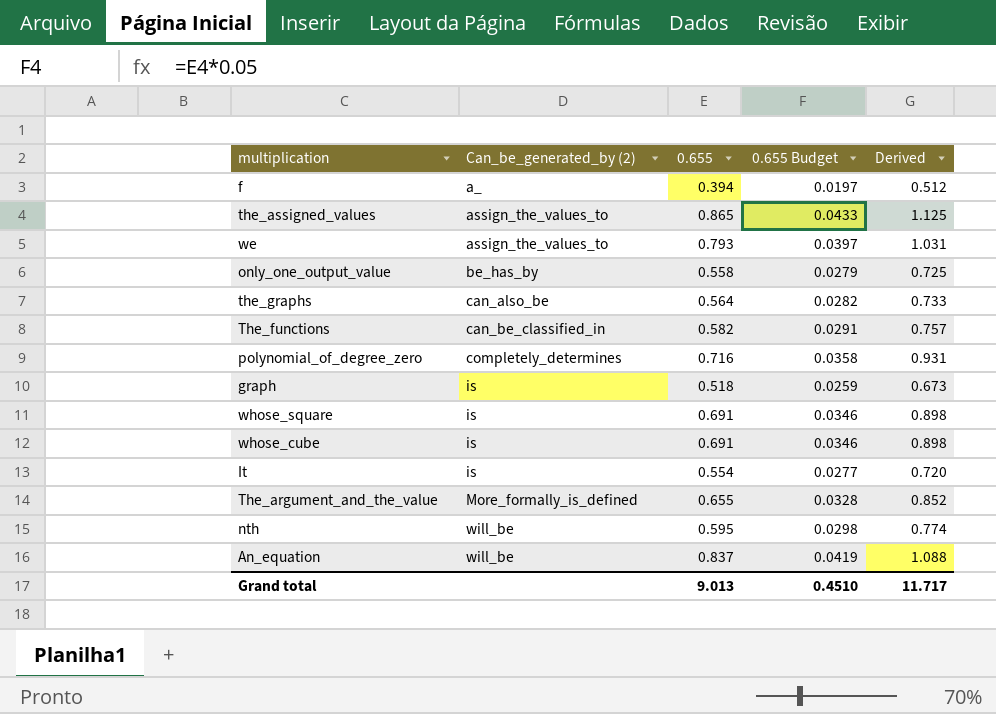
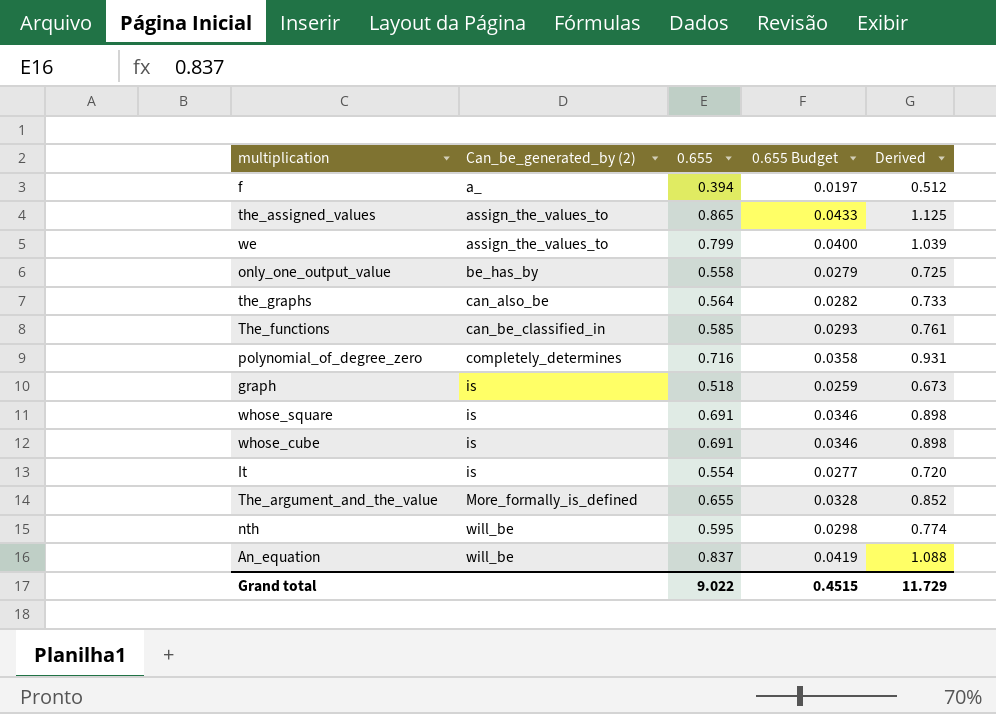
we | 0.655: 0.793 -> 0.799
we | 0.655 Budget: 0.0397 -> 0.0400
we | Derived: 1.031 -> 1.039
The_functions | 0.655: 0.582 -> 0.585
The_functions | 0.655 Budget: 0.0291 -> 0.0293
The_functions | Derived: 0.757 -> 0.761
Grand total | 0.655: 9.013 -> 9.022
Grand total | 0.655 Budget: 0.4510 -> 0.4515
Grand total | Derived: 11.717 -> 11.729

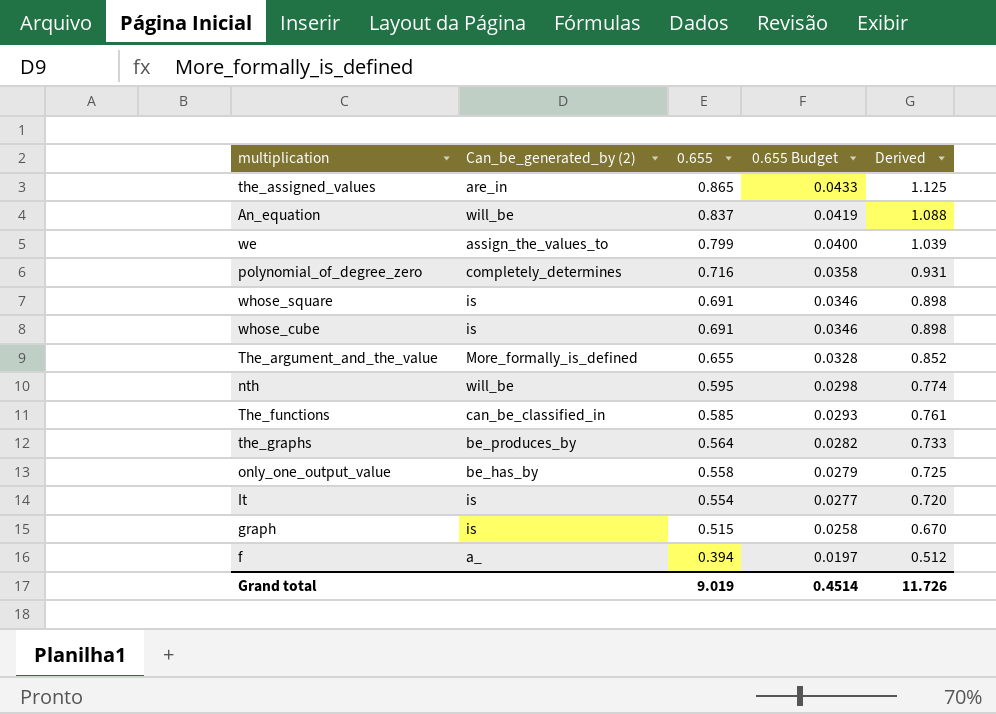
row order: Can_be_generated_by (2) ascending -> 0.655 descending
the_assigned_values | Can_be_generated_by (2): assign_the_values_to -> are_in
the_graphs | Can_be_generated_by (2): can_also_be -> be_produces_by
graph | 0.655: 0.518 -> 0.515
graph | 0.655 Budget: 0.0259 -> 0.0258
graph | Derived: 0.673 -> 0.670
Grand total | 0.655: 9.022 -> 9.019
Grand total | 0.655 Budget: 0.4515 -> 0.4514
Grand total | Derived: 11.729 -> 11.726

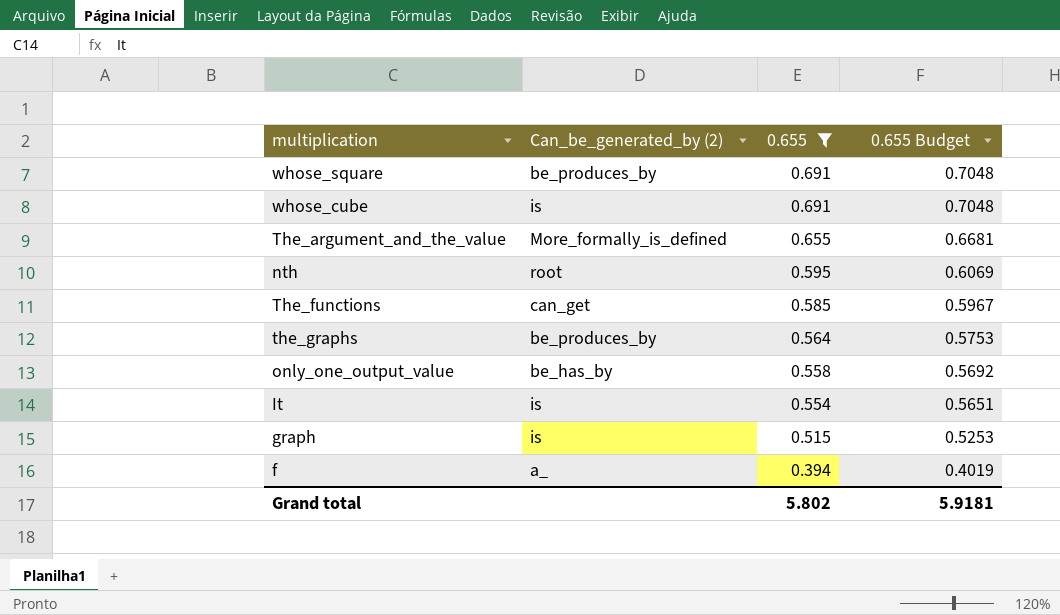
filter: none -> 0.655 <= 0.691
column Derived | formula: [0.655] * 1.3 -> none
column 0.655 Budget | formula: [0.655] * 0.05 -> [0.655] * 1.02
whose_square | Can_be_generated_by (2): is -> be_produces_by
nth | Can_be_generated_by (2): will_be -> root
The_functions | Can_be_generated_by (2): can_be_classified_in -> can_get
Grand total | 0.655: 9.019 -> 5.802
Grand total | 0.655 Budget: 0.4514 -> 5.9181

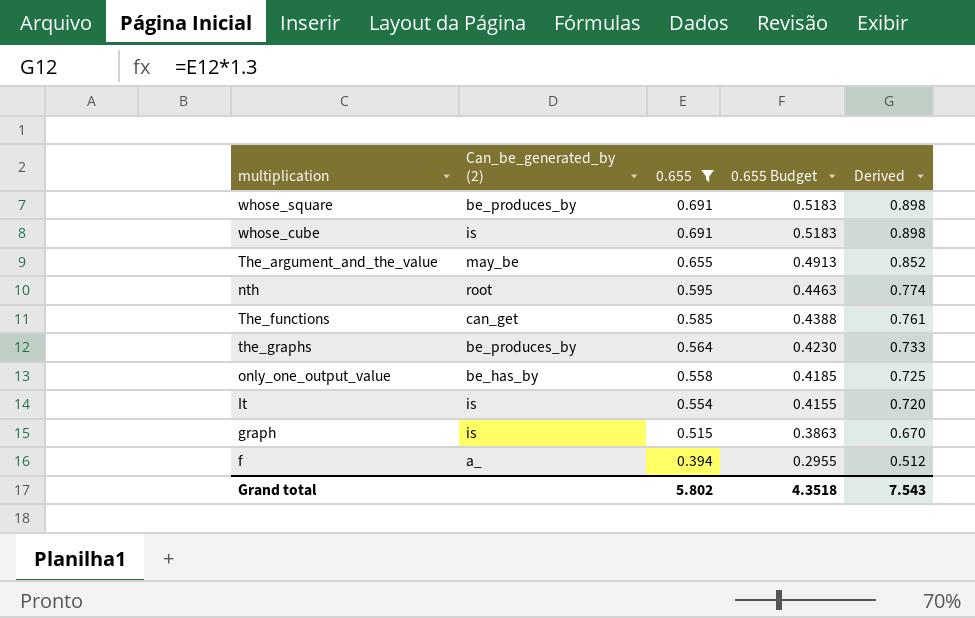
column 0.655 Budget | formula: [0.655] * 1.02 -> [0.655] * 0.75
column Derived | formula: none -> [0.655] * 1.3
The_argument_and_the_value | Can_be_generated_by (2): More_formally_is_defined -> may_be
Grand total | 0.655 Budget: 5.9181 -> 4.3518

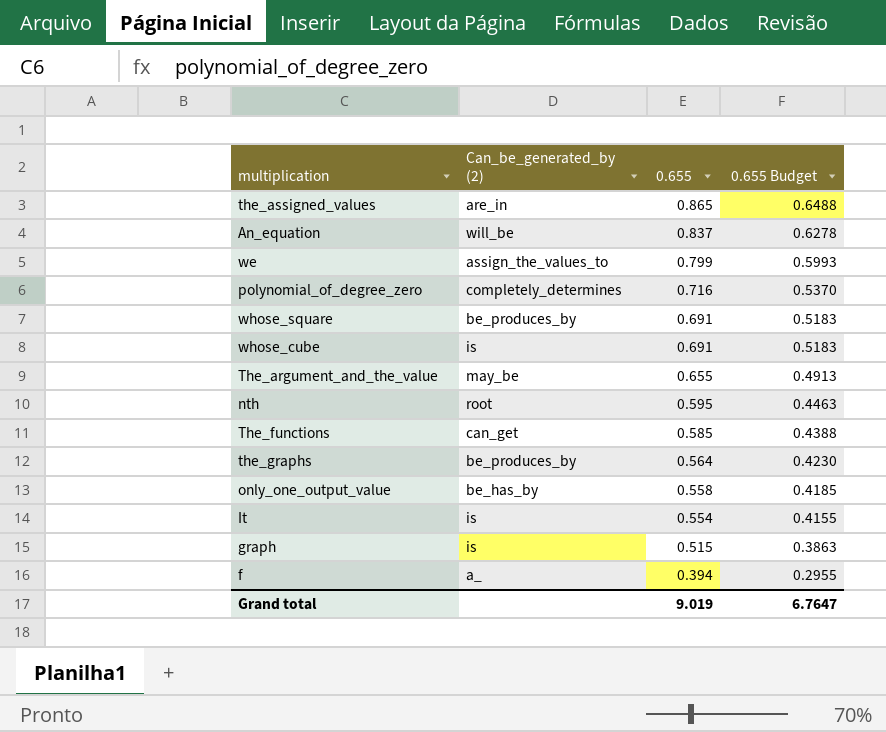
filter: 0.655 <= 0.691 -> none
column Derived | formula: [0.655] * 1.3 -> none
Grand total | 0.655: 5.802 -> 9.019
Grand total | 0.655 Budget: 4.3518 -> 6.7647

